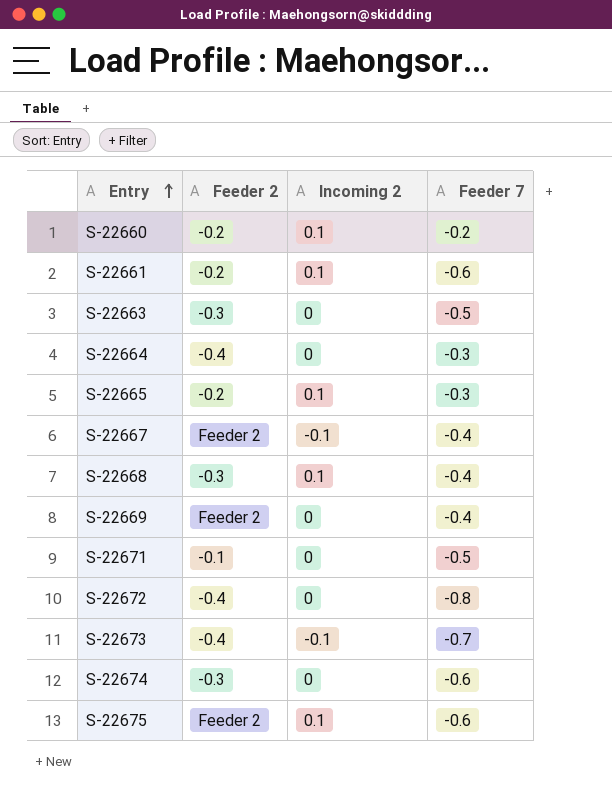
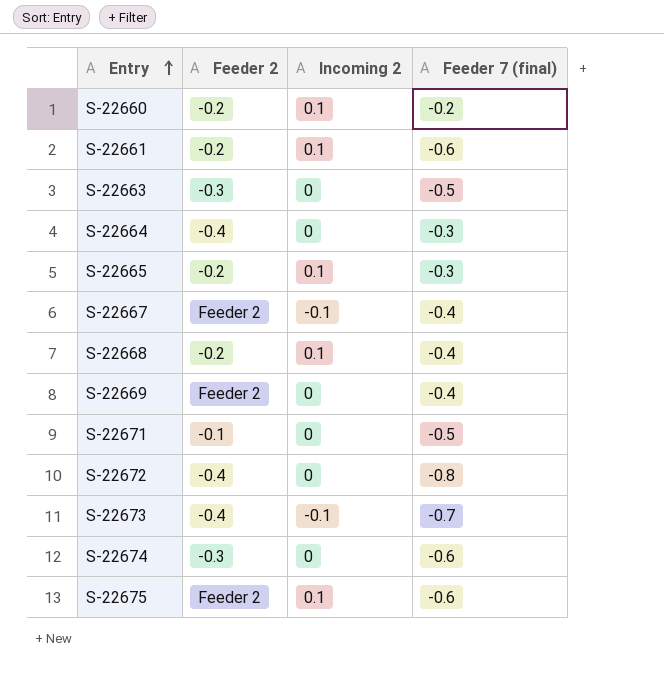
column name: Feeder 7 -> Feeder 7 (final)
S-22668 | Feeder 2: -0.3 -> -0.2

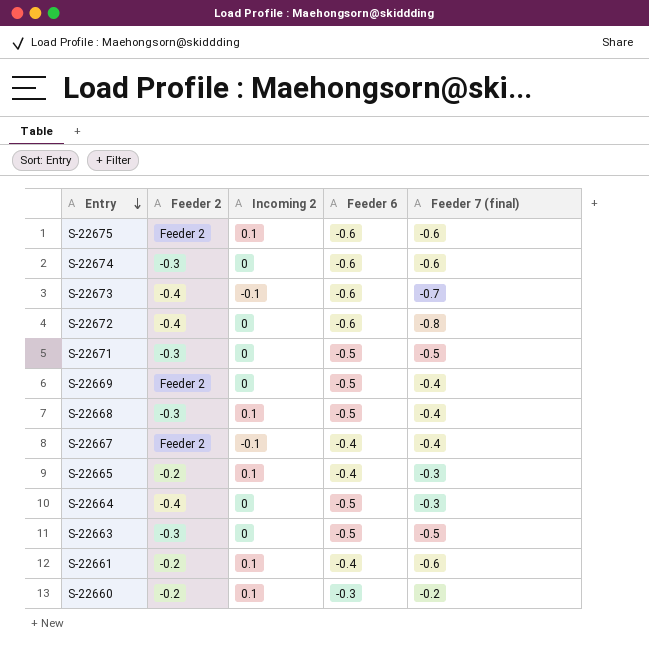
row order: Entry ascending -> Entry descending
column Feeder 6 | position: none -> 4
S-22671 | Feeder 2: -0.1 -> -0.3
S-22668 | Feeder 2: -0.2 -> -0.3

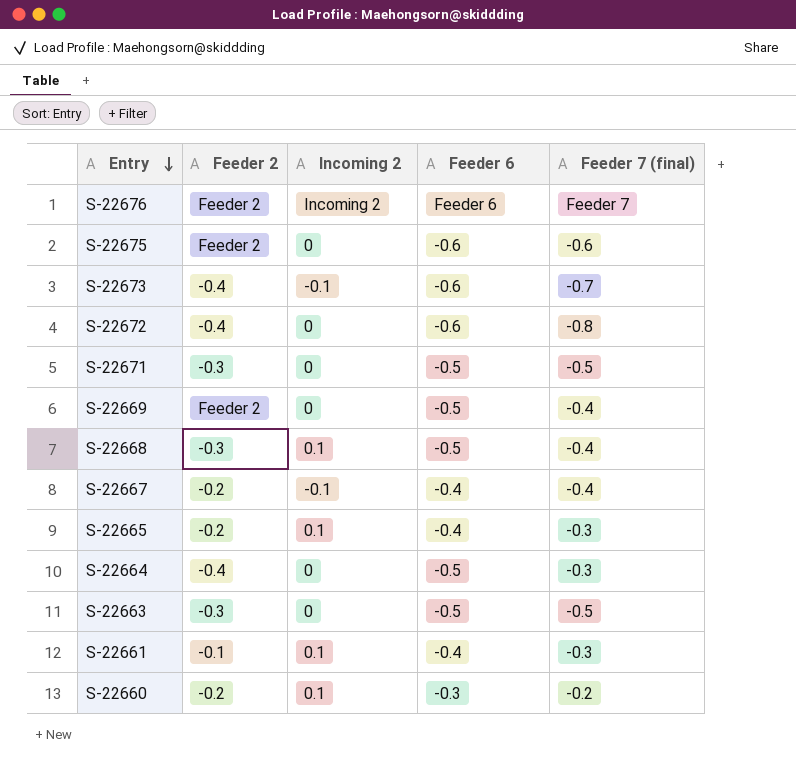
row S-22674: -0.3 | 0 | -0.6 | -0.6 -> none
row S-22676: none -> Feeder 2 | Incoming 2 | Feeder 6 | Feeder 7
S-22675 | Incoming 2: 0.1 -> 0
S-22667 | Feeder 2: Feeder 2 -> -0.2
S-22661 | Feeder 2: -0.2 -> -0.1
S-22661 | Feeder 7 (final): -0.6 -> -0.3

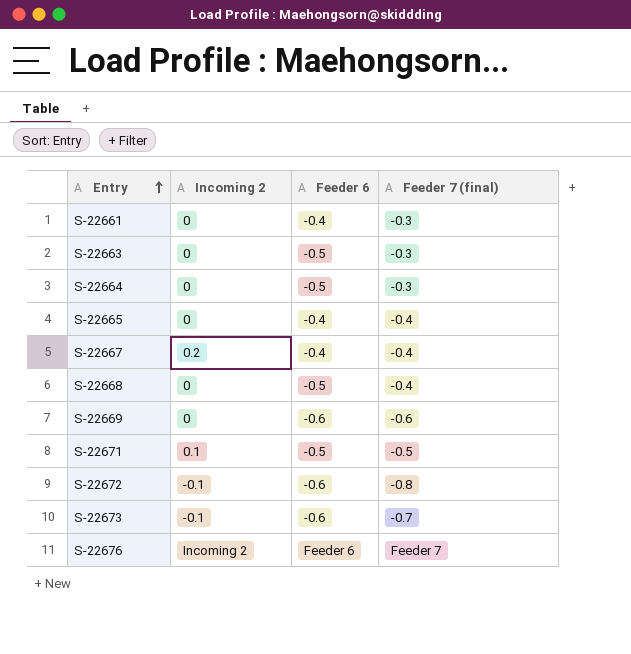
row order: Entry descending -> Entry ascending
column Feeder 2 | position: 2 -> none
row S-22675: Feeder 2 | 0 | -0.6 | -0.6 -> none
row S-22660: -0.2 | 0.1 | -0.3 | -0.2 -> none
S-22661 | Incoming 2: 0.1 -> 0
S-22663 | Feeder 7 (final): -0.5 -> -0.3
S-22665 | Incoming 2: 0.1 -> 0
S-22665 | Feeder 7 (final): -0.3 -> -0.4
S-22667 | Incoming 2: -0.1 -> 0.2
S-22668 | Incoming 2: 0.1 -> 0
S-22669 | Feeder 6: -0.5 -> -0.6
S-22669 | Feeder 7 (final): -0.4 -> -0.6
S-22671 | Incoming 2: 0 -> 0.1
S-22672 | Incoming 2: 0 -> -0.1

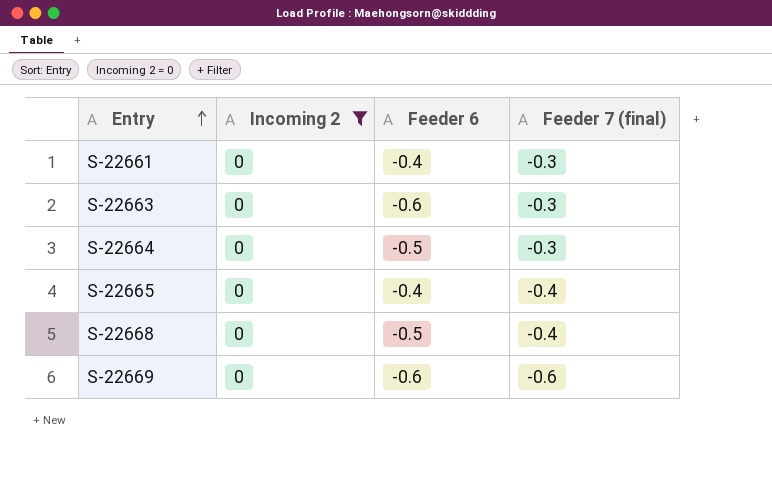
filter: none -> Incoming 2 = 0
S-22663 | Feeder 6: -0.5 -> -0.6

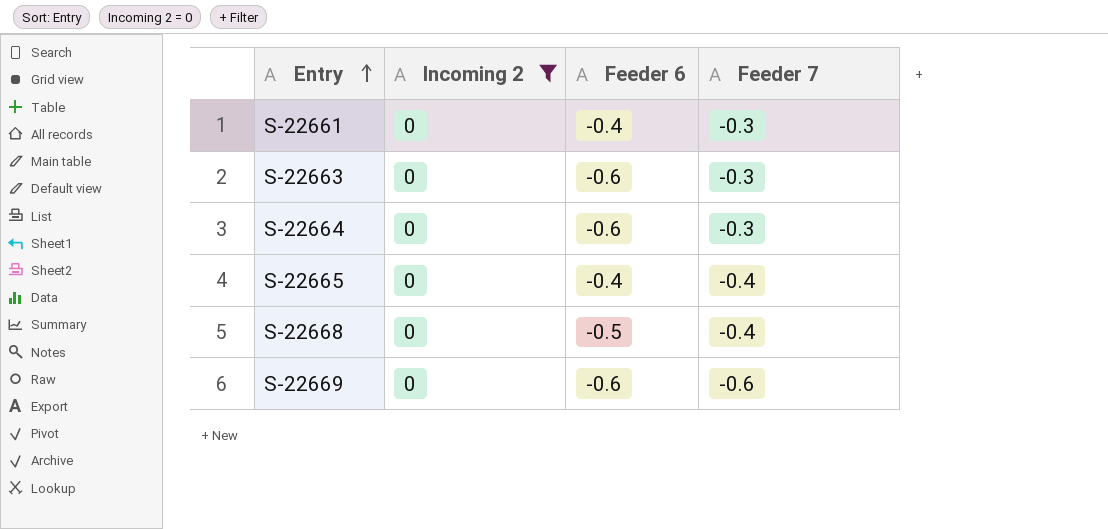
column name: Feeder 7 (final) -> Feeder 7
S-22664 | Feeder 6: -0.5 -> -0.6

